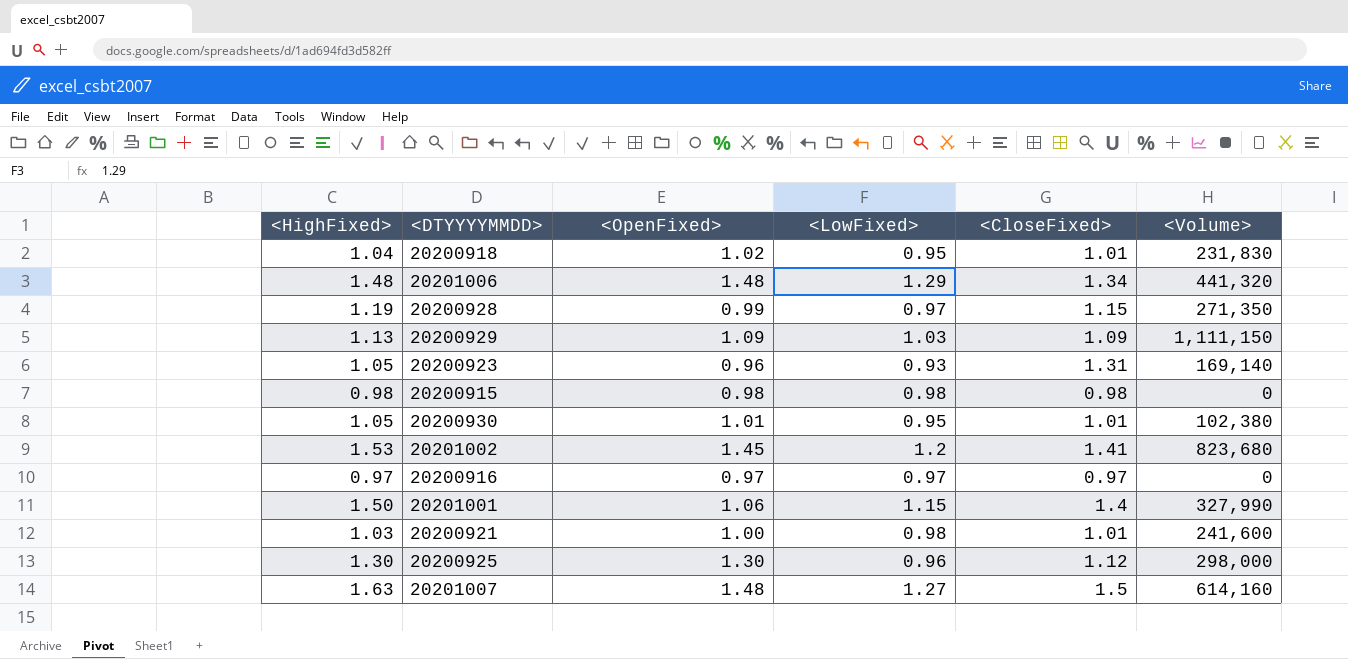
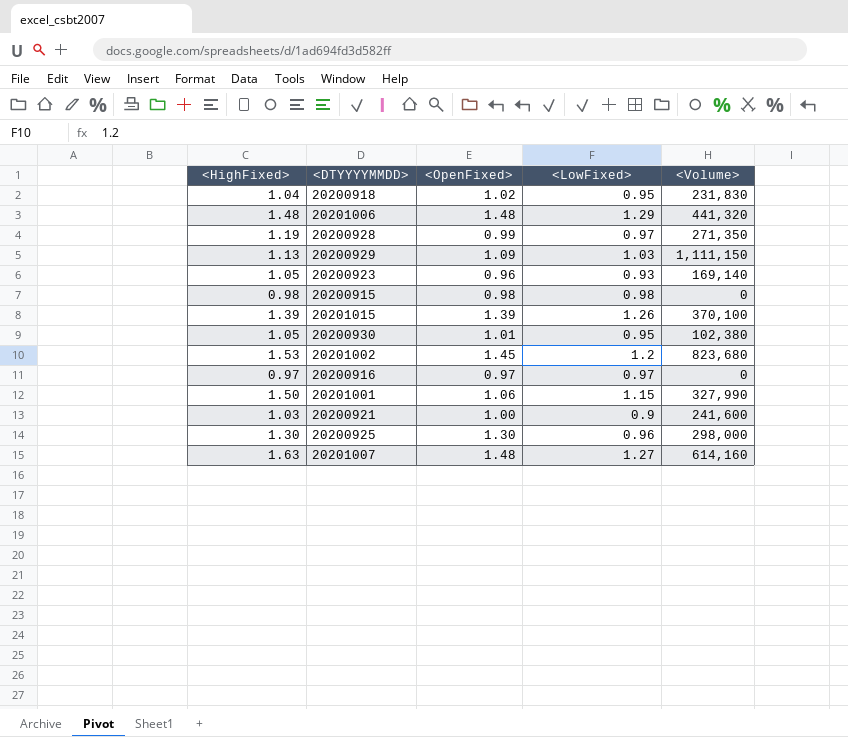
column <CloseFixed> | position: 5 -> none
row 20201015: none -> 1.39 | 1.39 | 1.26 | 370,100
20200921 | <LowFixed>: 0.98 -> 0.9

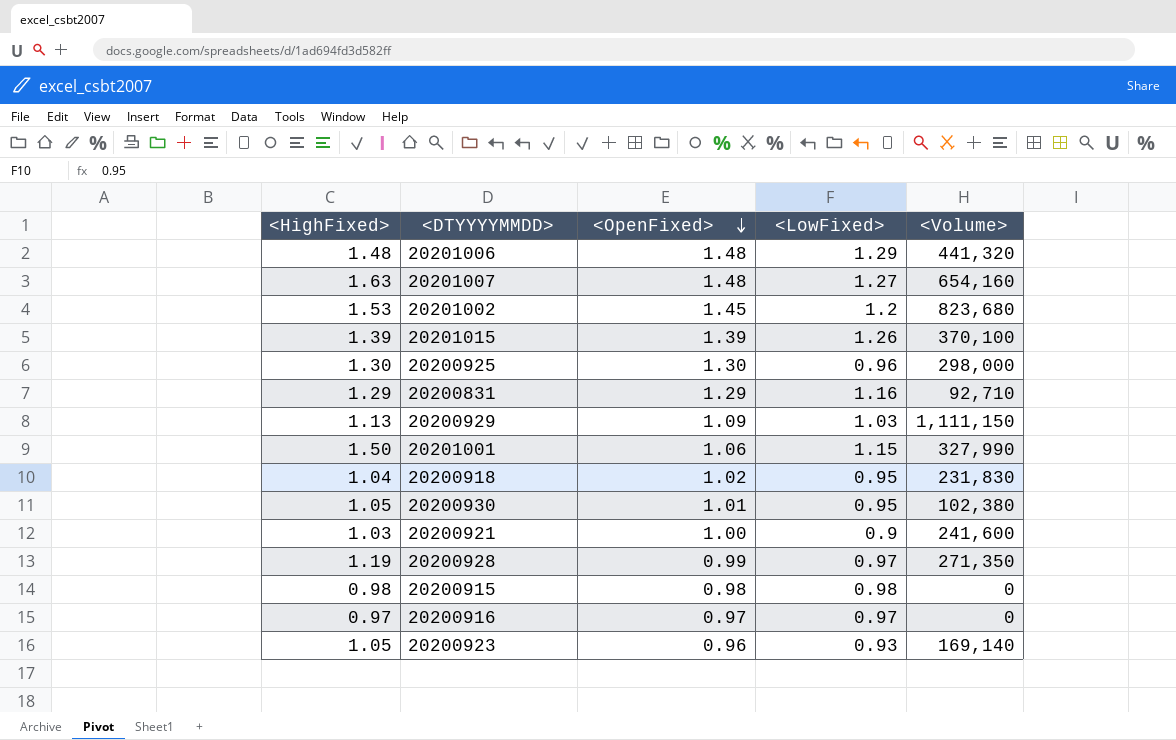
row order: none -> <OpenFixed> descending
20201007 | <Volume>: 614,160 -> 654,160
row 20200831: none -> 1.29 | 1.29 | 1.16 | 92,710

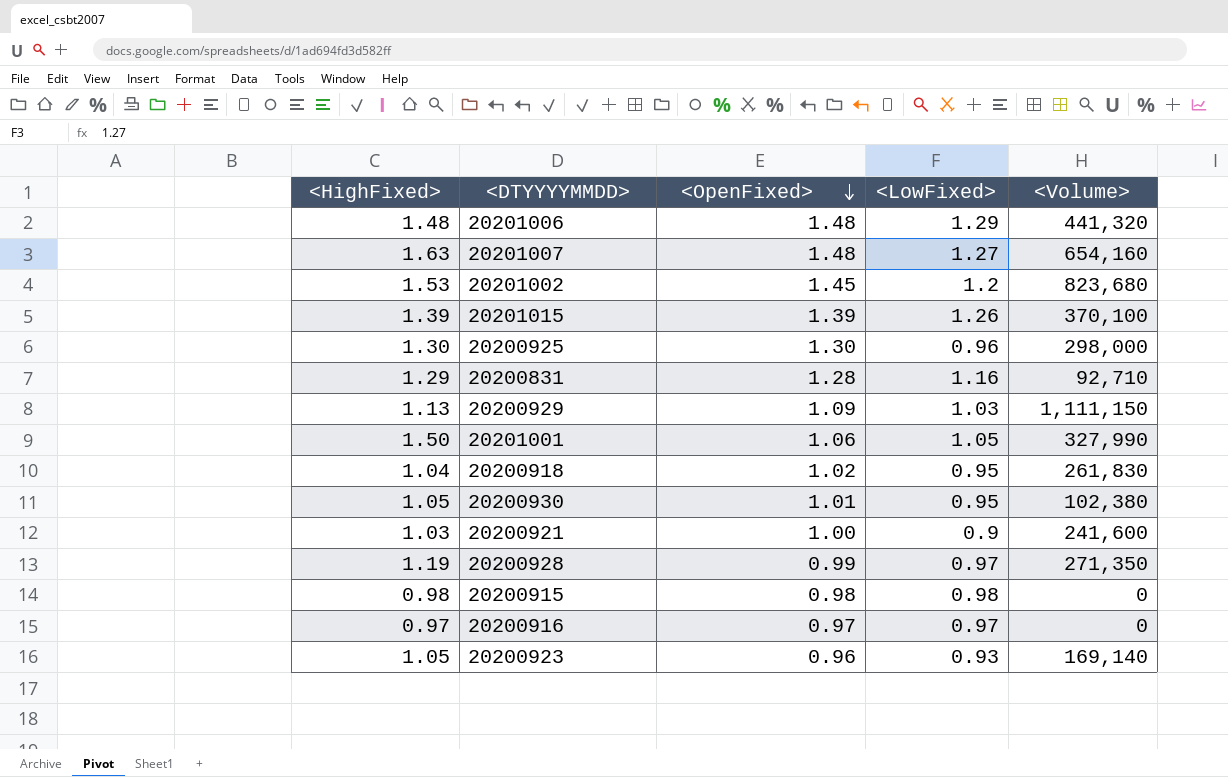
20200831 | <OpenFixed>: 1.29 -> 1.28
20201001 | <LowFixed>: 1.15 -> 1.05
20200918 | <Volume>: 231,830 -> 261,830

